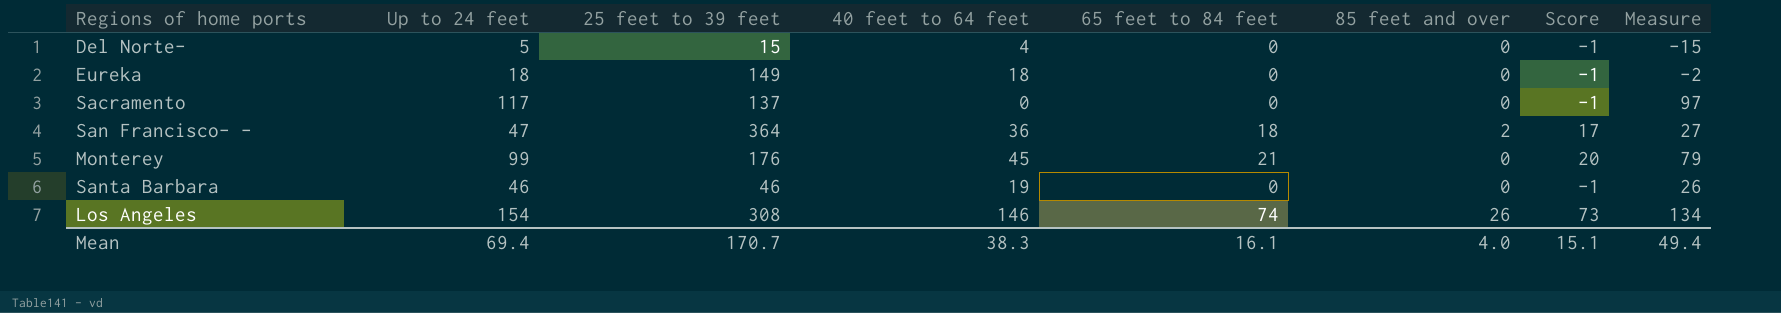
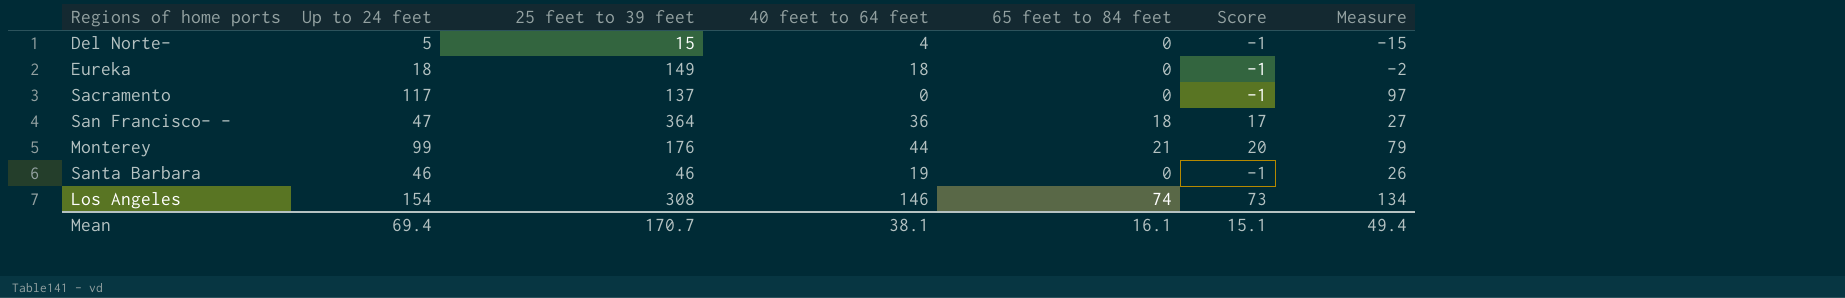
column 85 feet and over | position: 6 -> none
Monterey | 40 feet to 64 feet: 45 -> 44
Mean | 40 feet to 64 feet: 38.3 -> 38.1

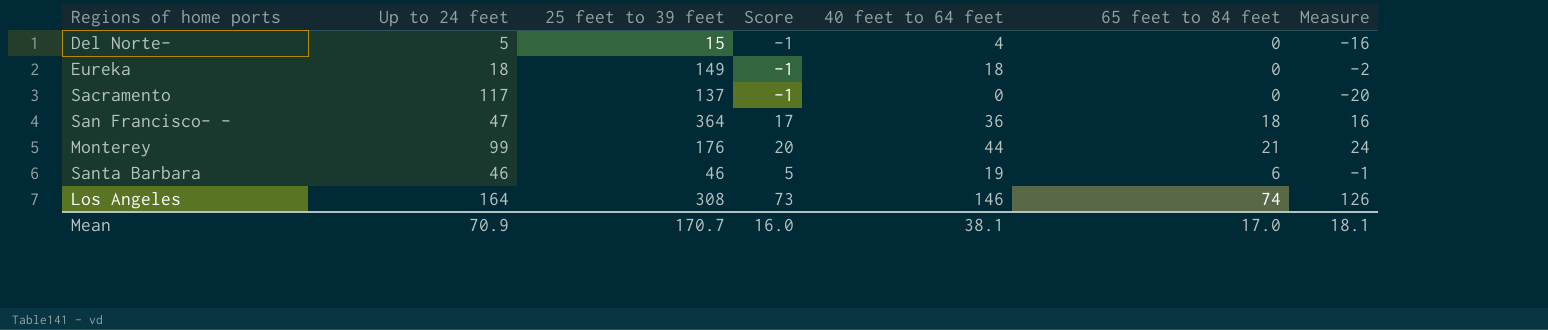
column Score | position: 6 -> 4
column Measure | formula: [Up to 24 feet] - 20 -> [40 feet to 64 feet] - 20
Santa Barbara | Score: -1 -> 5
Santa Barbara | 65 feet to 84 feet: 0 -> 6
Los Angeles | Up to 24 feet: 154 -> 164
Mean | Up to 24 feet: 69.4 -> 70.9
Mean | Score: 15.1 -> 16.0
Mean | 65 feet to 84 feet: 16.1 -> 17.0
Mean | Measure: 49.4 -> 18.1

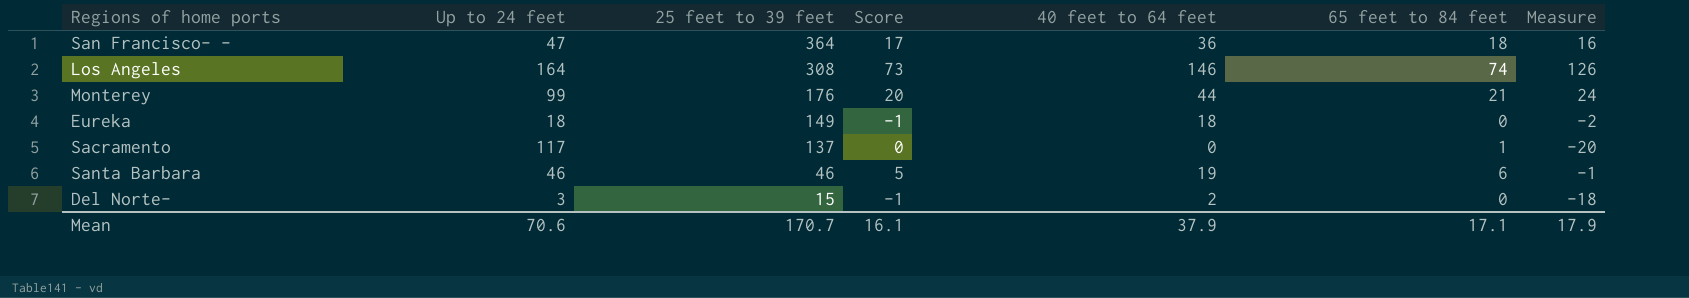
row order: none -> 25 feet to 39 feet descending
Sacramento | Score: -1 -> 0
Sacramento | 65 feet to 84 feet: 0 -> 1
Del Norte- | Up to 24 feet: 5 -> 3
Del Norte- | 40 feet to 64 feet: 4 -> 2
Del Norte- | Measure: -16 -> -18
Mean | Up to 24 feet: 70.9 -> 70.6
Mean | Score: 16.0 -> 16.1
Mean | 40 feet to 64 feet: 38.1 -> 37.9
Mean | 65 feet to 84 feet: 17.0 -> 17.1
Mean | Measure: 18.1 -> 17.9

